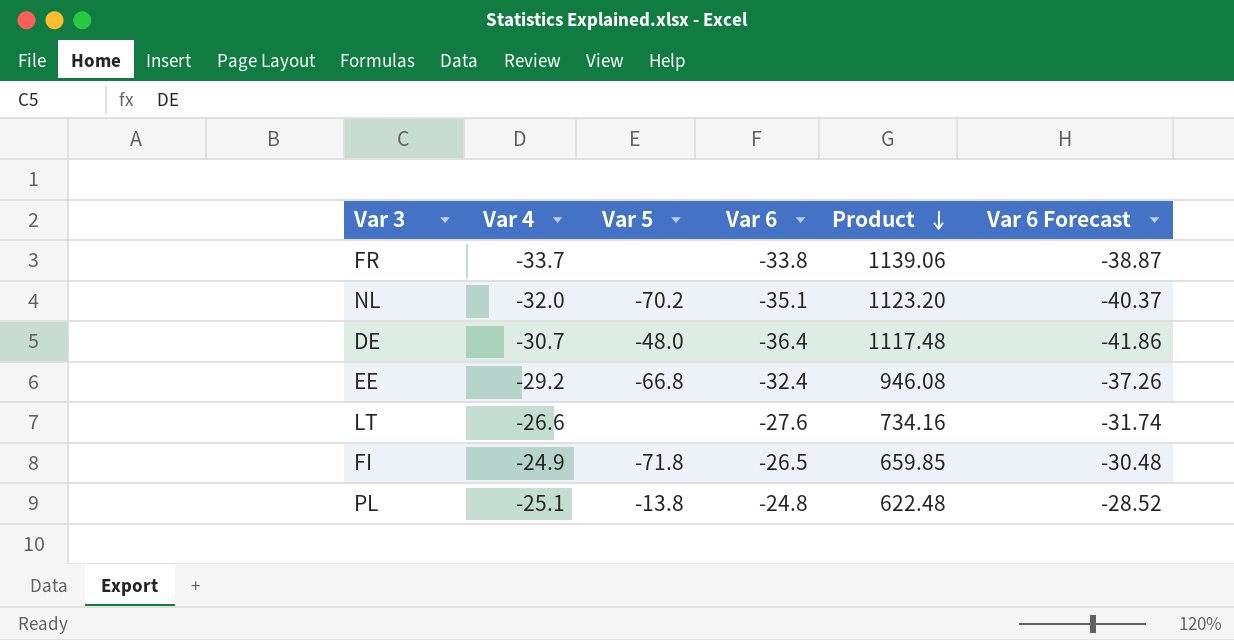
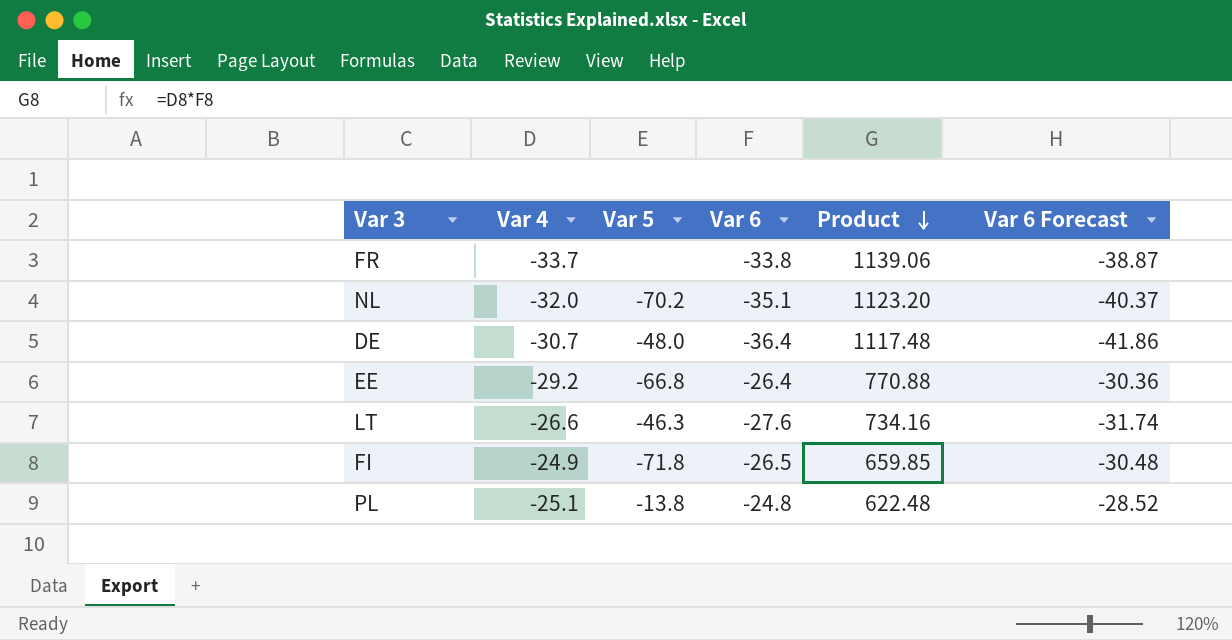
EE | Var 6: -32.4 -> -26.4
EE | Product: 946.08 -> 770.88
EE | Var 6 Forecast: -37.26 -> -30.36
LT | Var 5: none -> -46.3

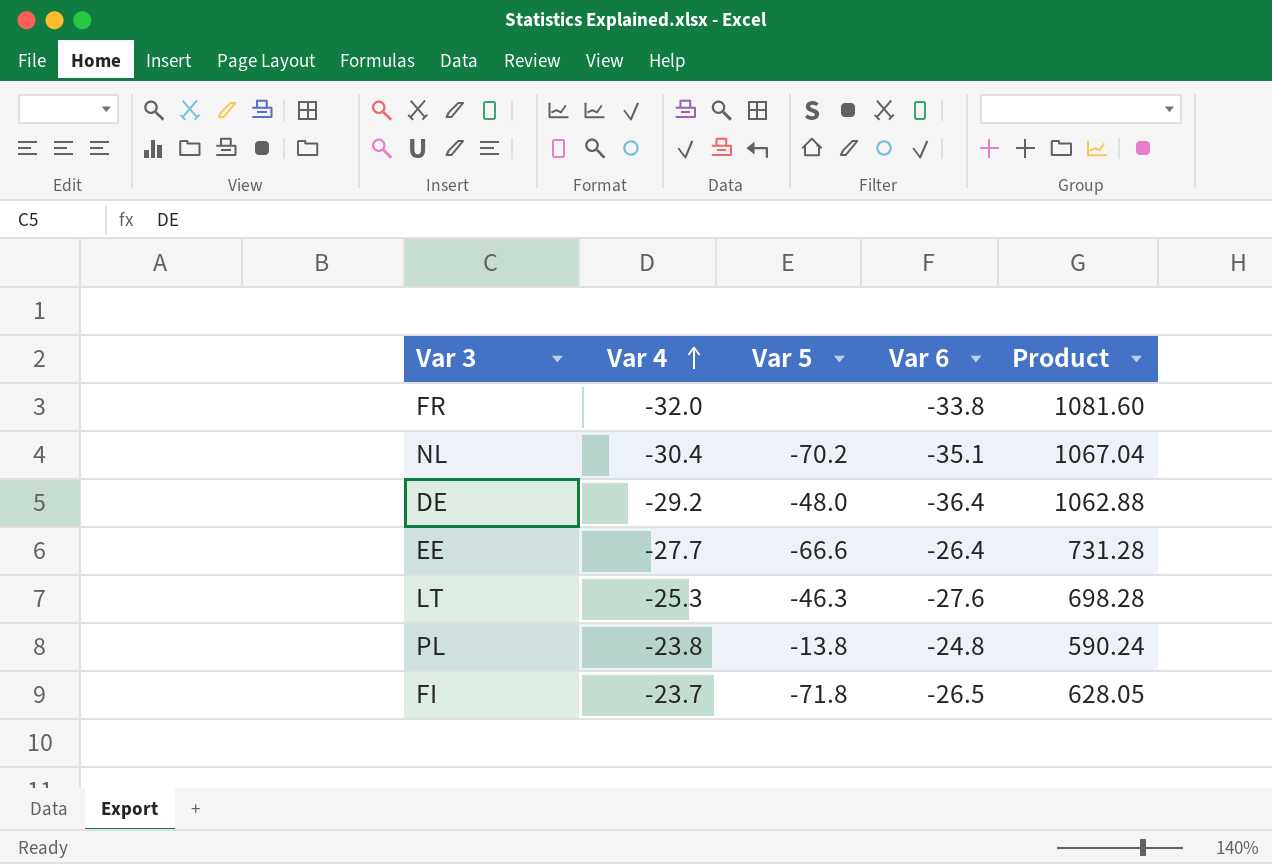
row order: Product descending -> Var 4 ascending
column Var 6 Forecast | formula: [Var 6] * 1.15 -> none
FR | Var 4: -33.7 -> -32.0
FR | Product: 1139.06 -> 1081.60
NL | Var 4: -32.0 -> -30.4
NL | Product: 1123.20 -> 1067.04
DE | Var 4: -30.7 -> -29.2
DE | Product: 1117.48 -> 1062.88
EE | Var 4: -29.2 -> -27.7
EE | Var 5: -66.8 -> -66.6
EE | Product: 770.88 -> 731.28
LT | Var 4: -26.6 -> -25.3
LT | Product: 734.16 -> 698.28
PL | Var 4: -25.1 -> -23.8
PL | Product: 622.48 -> 590.24
FI | Var 4: -24.9 -> -23.7
FI | Product: 659.85 -> 628.05

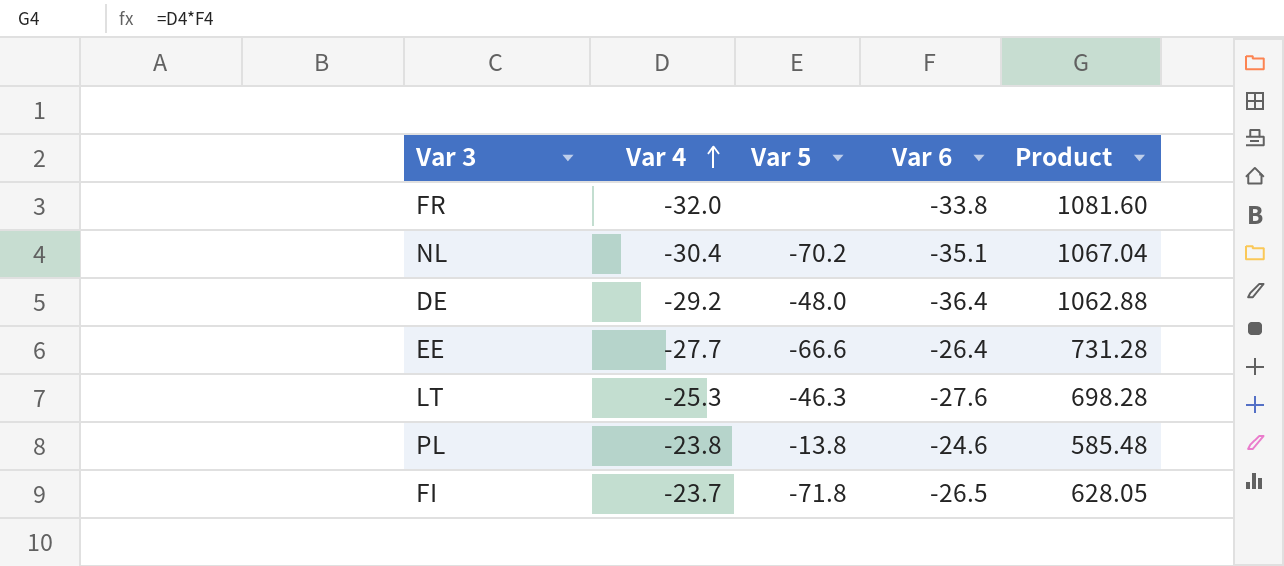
PL | Var 6: -24.8 -> -24.6
PL | Product: 590.24 -> 585.48

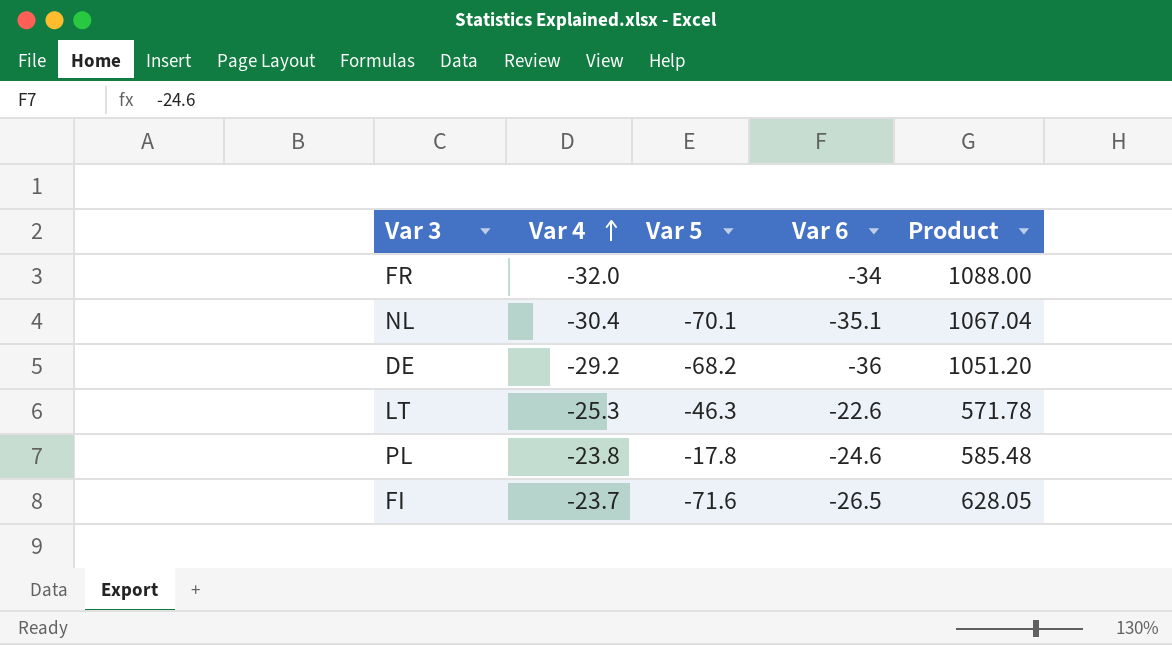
row EE: -27.7 | -66.6 | -26.4 | 731.28 -> none
FR | Var 6: -33.8 -> -34
FR | Product: 1081.60 -> 1088.00
NL | Var 5: -70.2 -> -70.1
DE | Var 5: -48.0 -> -68.2
DE | Var 6: -36.4 -> -36
DE | Product: 1062.88 -> 1051.20
LT | Var 6: -27.6 -> -22.6
LT | Product: 698.28 -> 571.78
PL | Var 5: -13.8 -> -17.8
FI | Var 5: -71.8 -> -71.6

